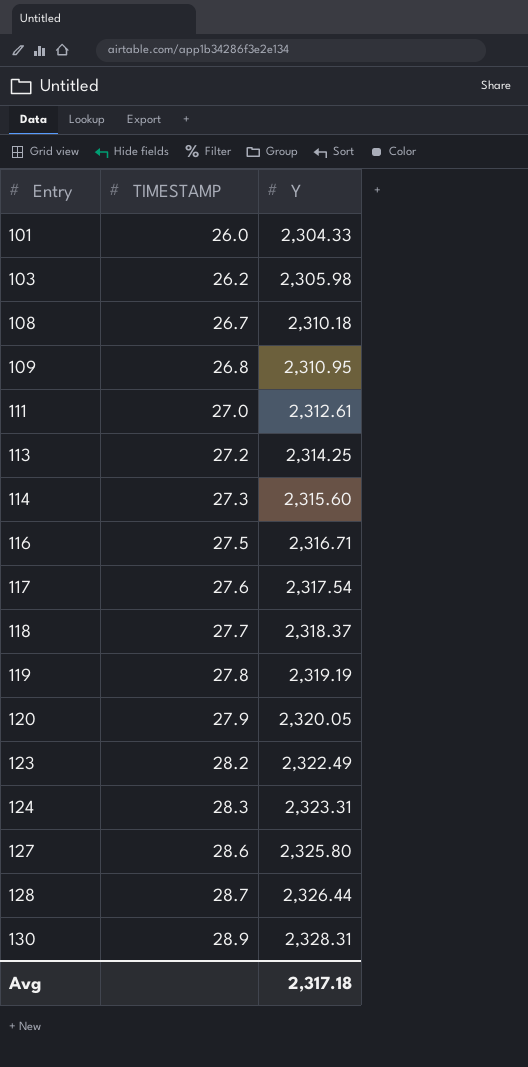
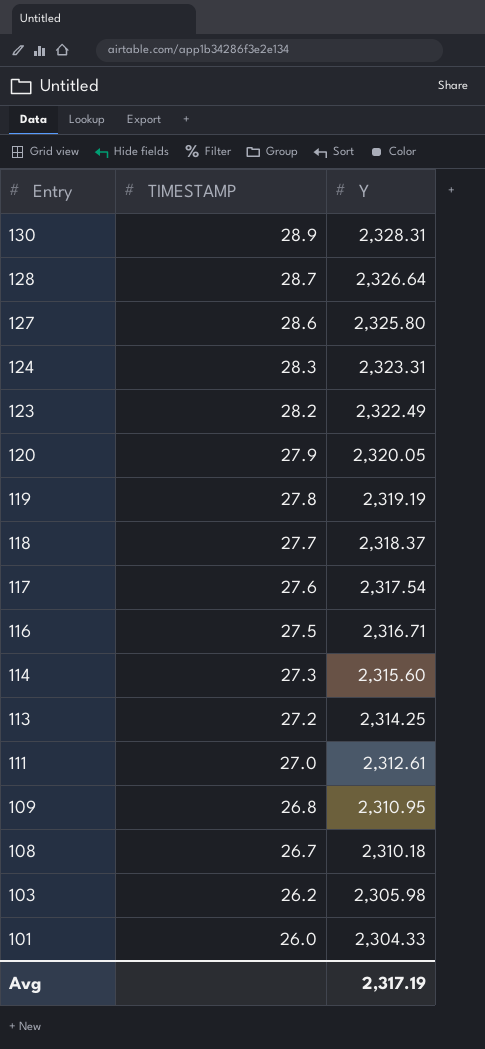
row order: Entry ascending -> Entry descending
128 | Y: 2,326.44 -> 2,326.64
Avg | Y: 2,317.18 -> 2,317.19

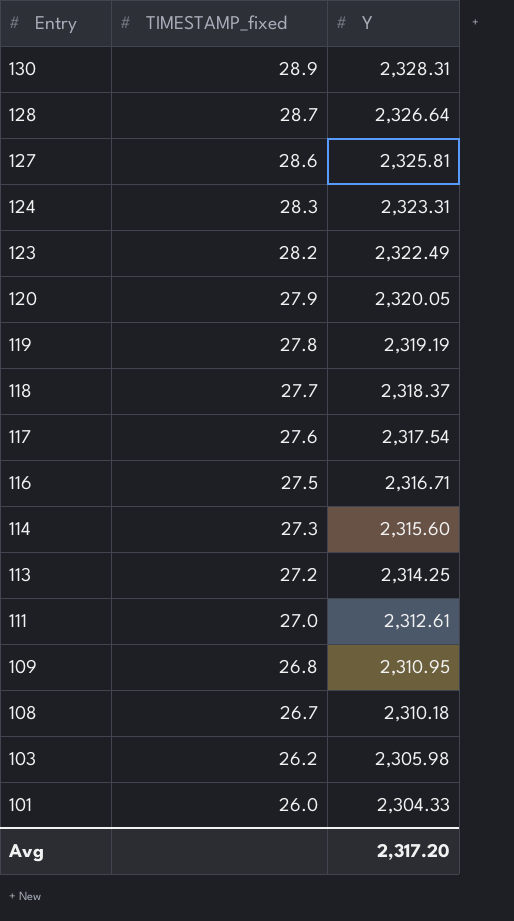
column name: TIMESTAMP -> TIMESTAMP_fixed
127 | Y: 2,325.80 -> 2,325.81
Avg | Y: 2,317.19 -> 2,317.20

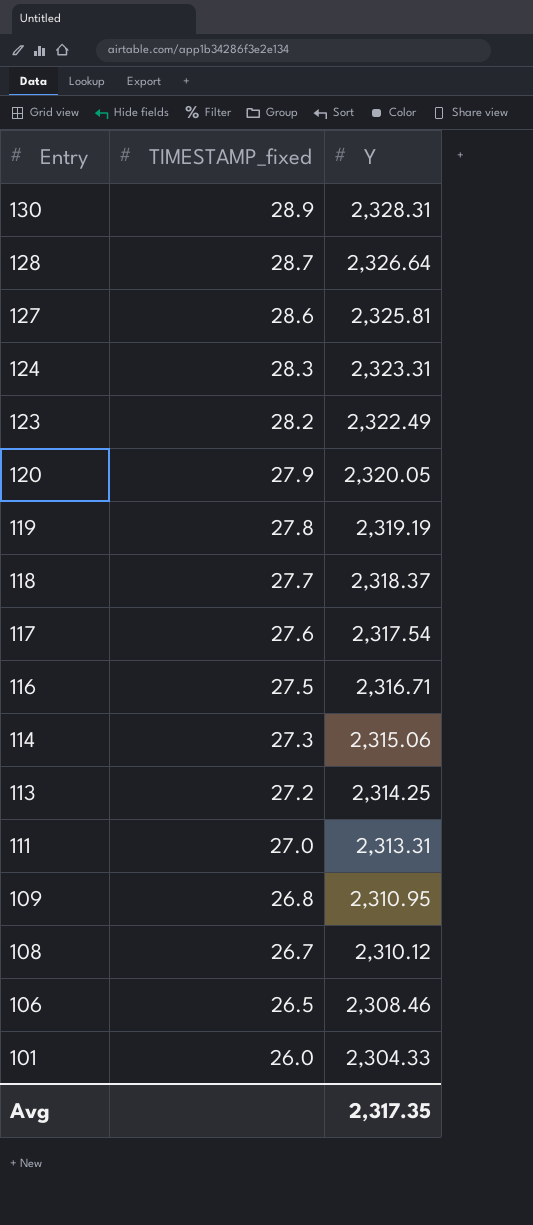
row 103: 26.2 | 2,305.98 -> none
114 | Y: 2,315.60 -> 2,315.06
111 | Y: 2,312.61 -> 2,313.31
108 | Y: 2,310.18 -> 2,310.12
row 106: none -> 26.5 | 2,308.46
Avg | Y: 2,317.20 -> 2,317.35

